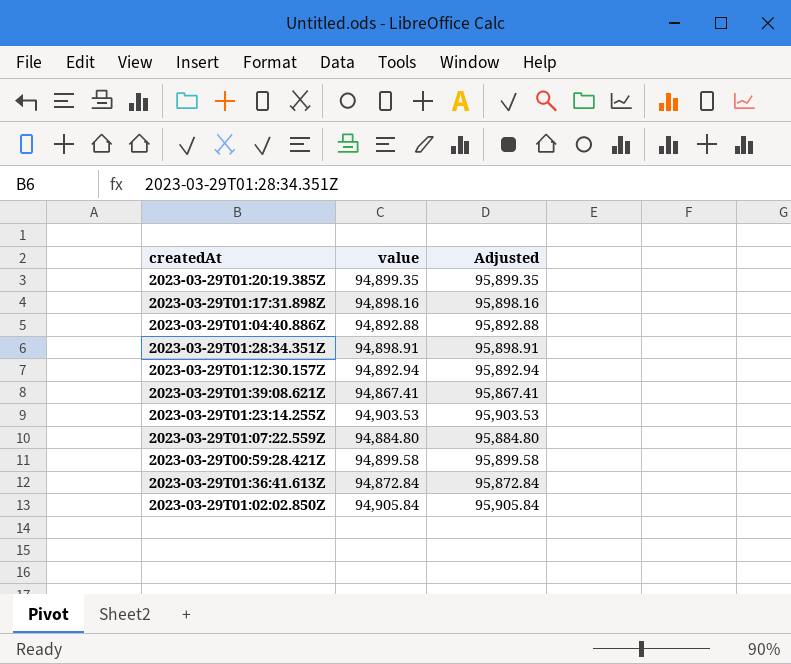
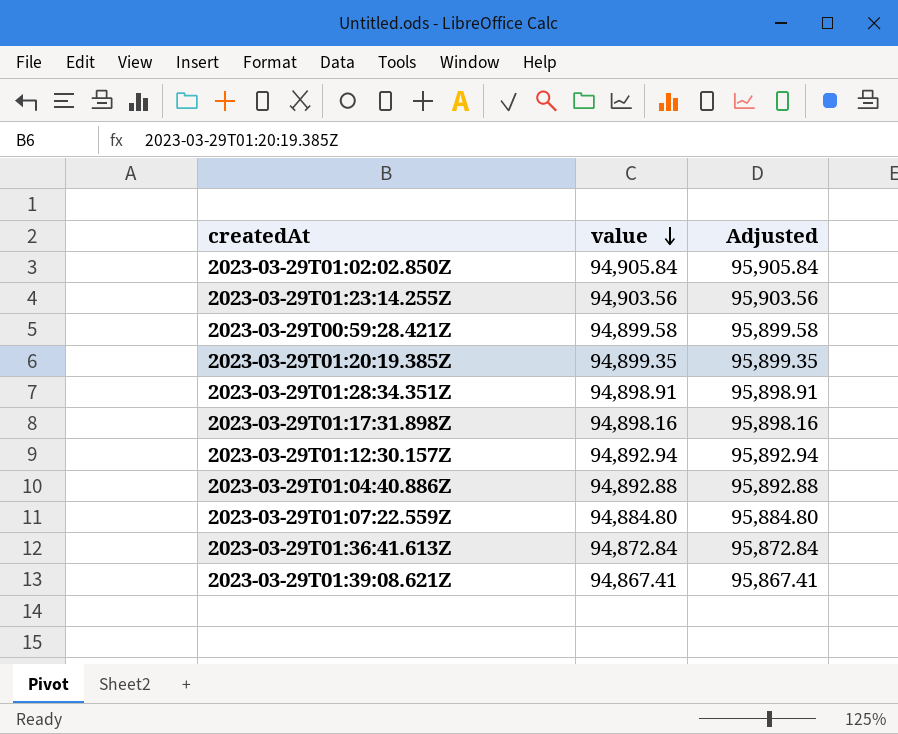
row order: none -> value descending
2023-03-29T01:23:14.255Z | value: 94,903.53 -> 94,903.56
2023-03-29T01:23:14.255Z | Adjusted: 95,903.53 -> 95,903.56

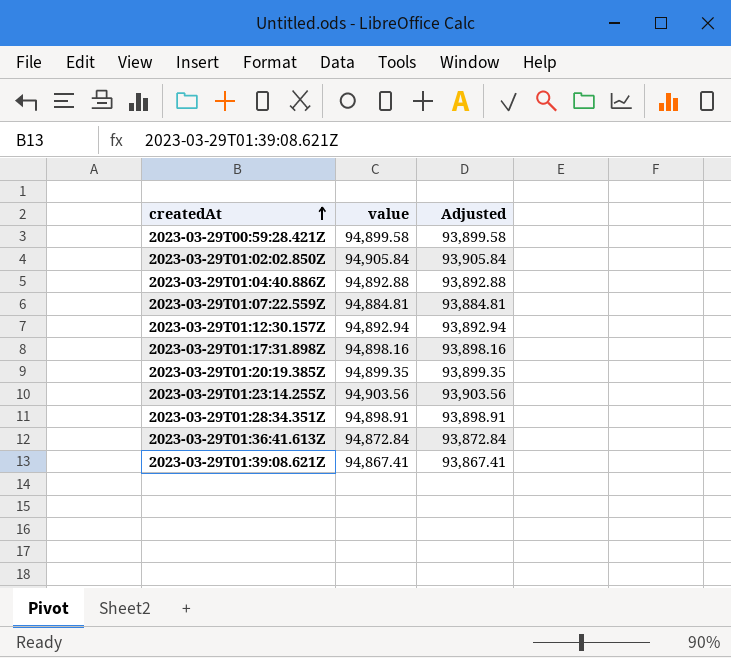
row order: value descending -> createdAt ascending
column Adjusted | formula: [value] + 1000 -> [value] - 1000
2023-03-29T01:07:22.559Z | value: 94,884.80 -> 94,884.81

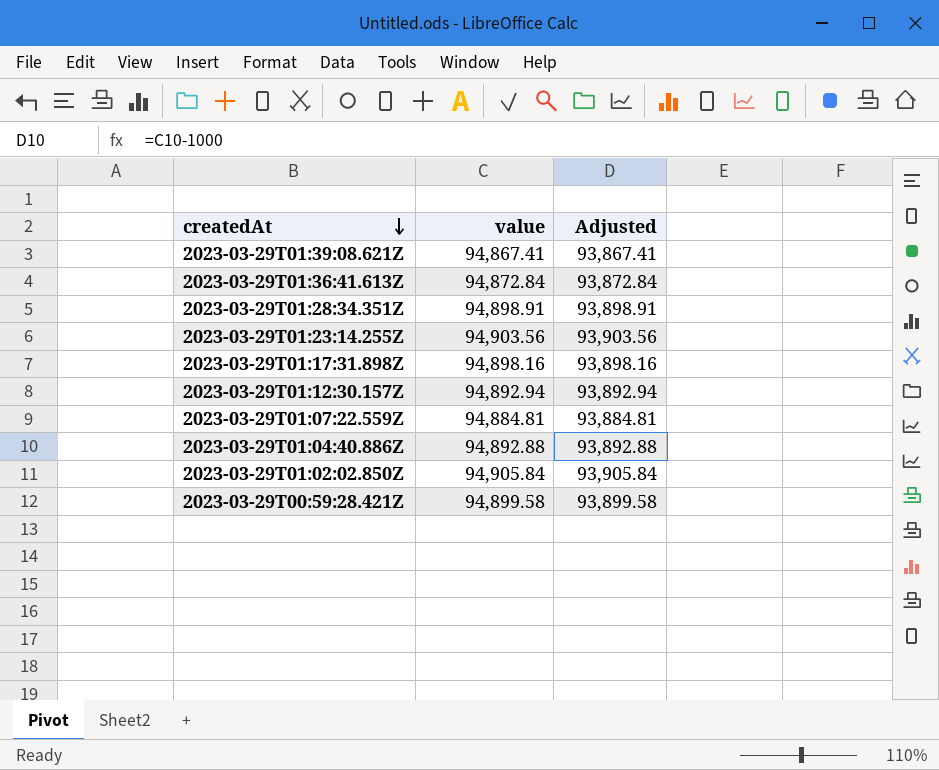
row order: createdAt ascending -> createdAt descending
row 2023-03-29T01:20:19.385Z: 94,899.35 | 93,899.35 -> none

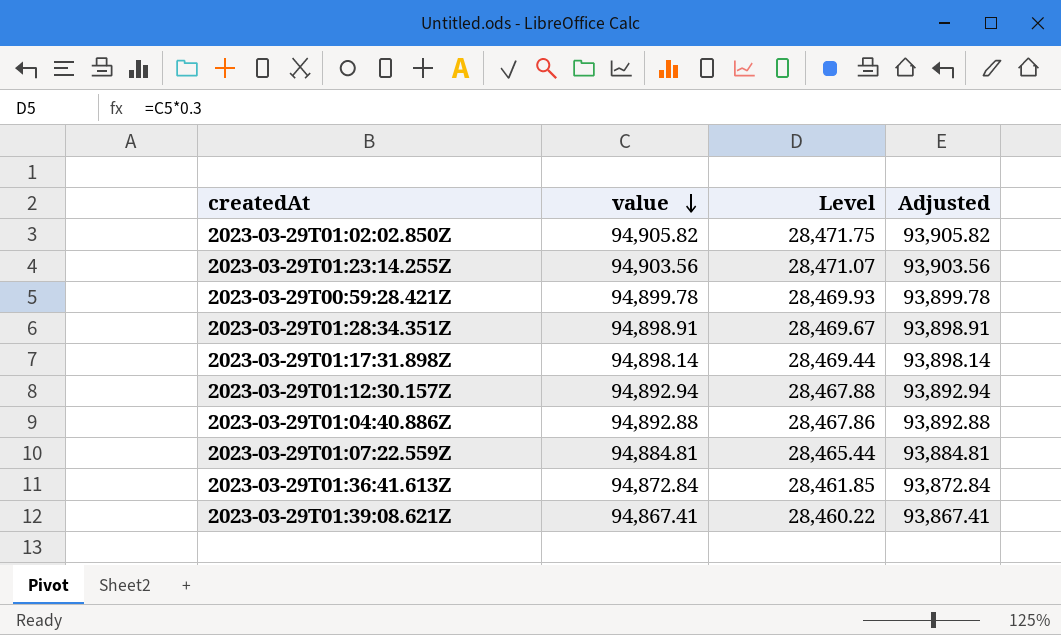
row order: createdAt descending -> value descending
column Level | formula: none -> [value] * 0.3
2023-03-29T01:02:02.850Z | value: 94,905.84 -> 94,905.82
2023-03-29T01:02:02.850Z | Adjusted: 93,905.84 -> 93,905.82
2023-03-29T00:59:28.421Z | value: 94,899.58 -> 94,899.78
2023-03-29T00:59:28.421Z | Adjusted: 93,899.58 -> 93,899.78
2023-03-29T01:17:31.898Z | value: 94,898.16 -> 94,898.14
2023-03-29T01:17:31.898Z | Adjusted: 93,898.16 -> 93,898.14

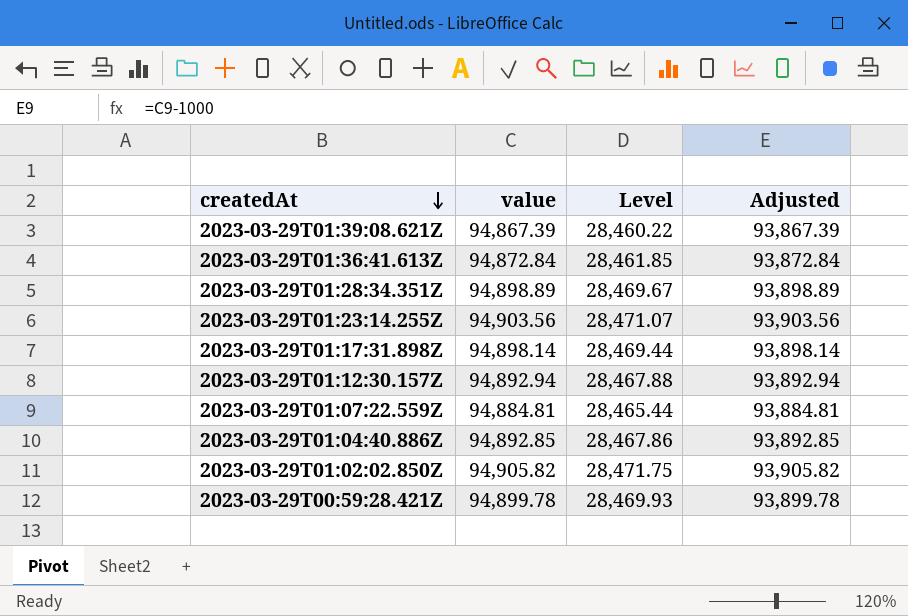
row order: value descending -> createdAt descending
2023-03-29T01:39:08.621Z | value: 94,867.41 -> 94,867.39
2023-03-29T01:39:08.621Z | Adjusted: 93,867.41 -> 93,867.39
2023-03-29T01:28:34.351Z | value: 94,898.91 -> 94,898.89
2023-03-29T01:28:34.351Z | Adjusted: 93,898.91 -> 93,898.89
2023-03-29T01:04:40.886Z | value: 94,892.88 -> 94,892.85
2023-03-29T01:04:40.886Z | Adjusted: 93,892.88 -> 93,892.85

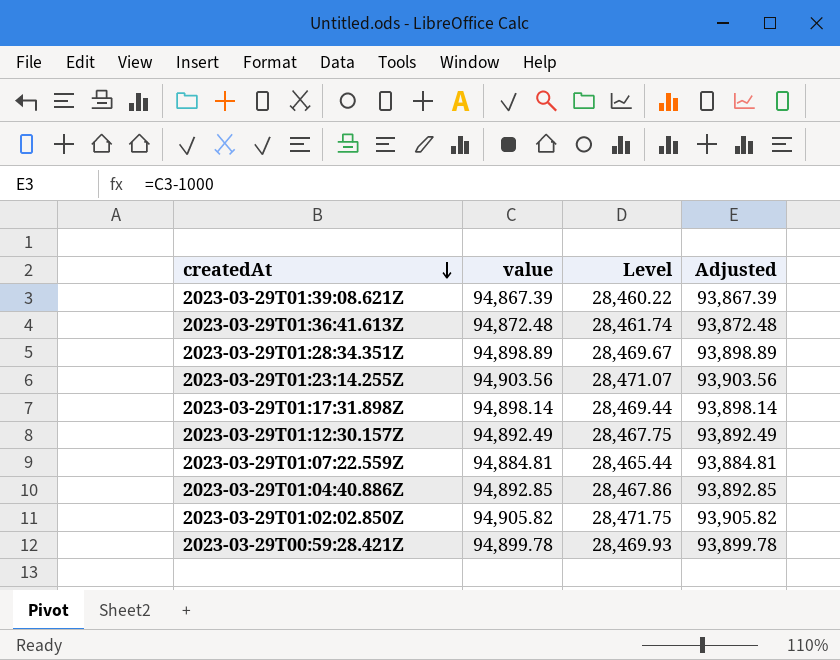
2023-03-29T01:36:41.613Z | value: 94,872.84 -> 94,872.48
2023-03-29T01:36:41.613Z | Level: 28,461.85 -> 28,461.74
2023-03-29T01:36:41.613Z | Adjusted: 93,872.84 -> 93,872.48
2023-03-29T01:12:30.157Z | value: 94,892.94 -> 94,892.49
2023-03-29T01:12:30.157Z | Level: 28,467.88 -> 28,467.75
2023-03-29T01:12:30.157Z | Adjusted: 93,892.94 -> 93,892.49

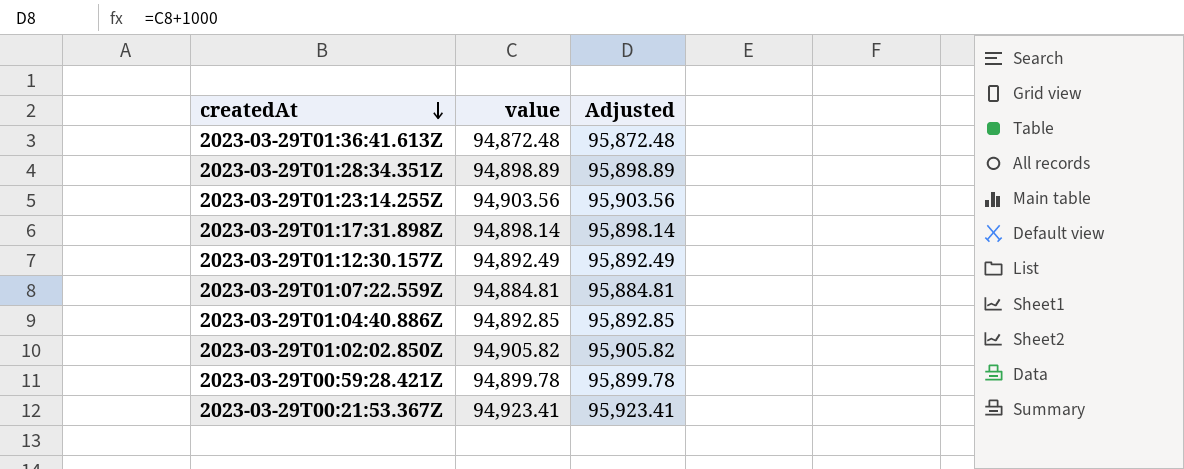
column Level | formula: [value] * 0.3 -> none
column Adjusted | formula: [value] - 1000 -> [value] + 1000
row 2023-03-29T01:39:08.621Z: 94,867.39 | 28,460.22 | 93,867.39 -> none
row 2023-03-29T00:21:53.367Z: none -> 94,923.41 | 95,923.41

